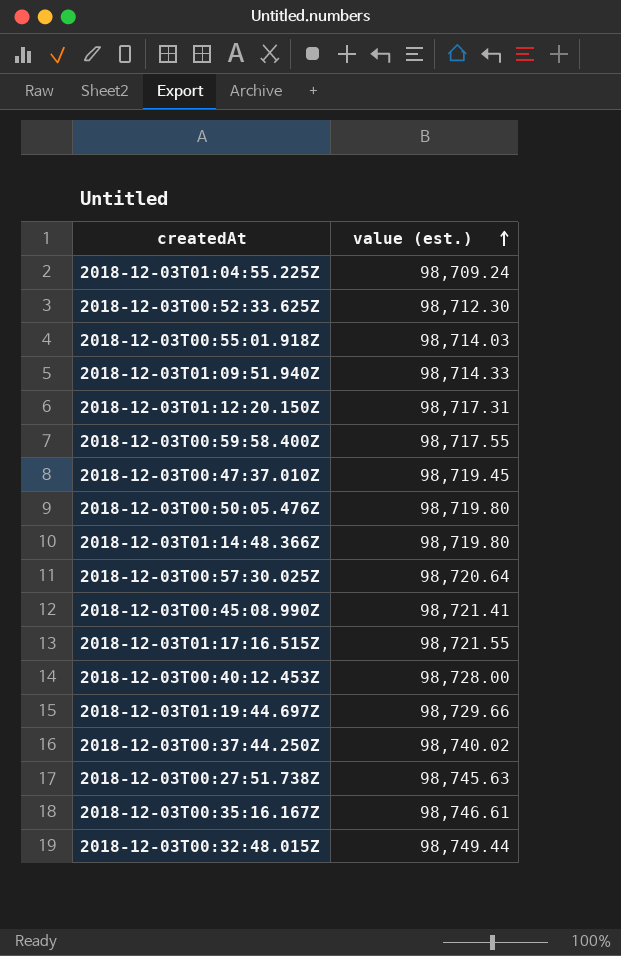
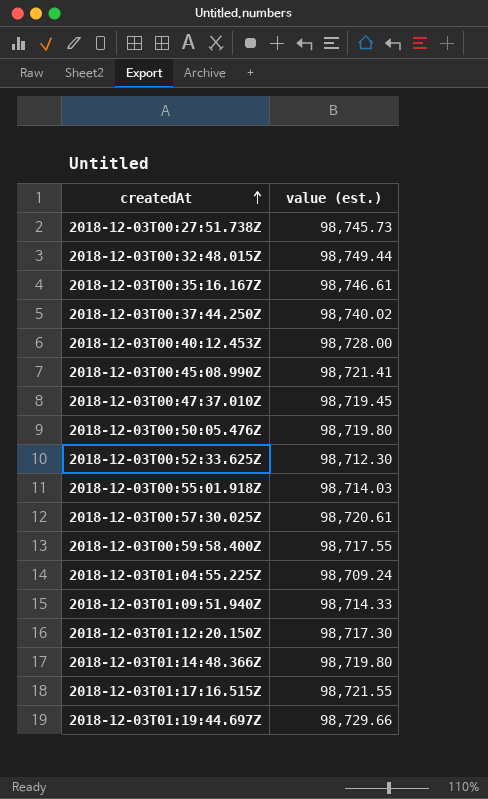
row order: value (est.) ascending -> createdAt ascending
2018-12-03T00:27:51.738Z | value (est.): 98,745.63 -> 98,745.73
2018-12-03T00:57:30.025Z | value (est.): 98,720.64 -> 98,720.61
2018-12-03T01:12:20.150Z | value (est.): 98,717.31 -> 98,717.30

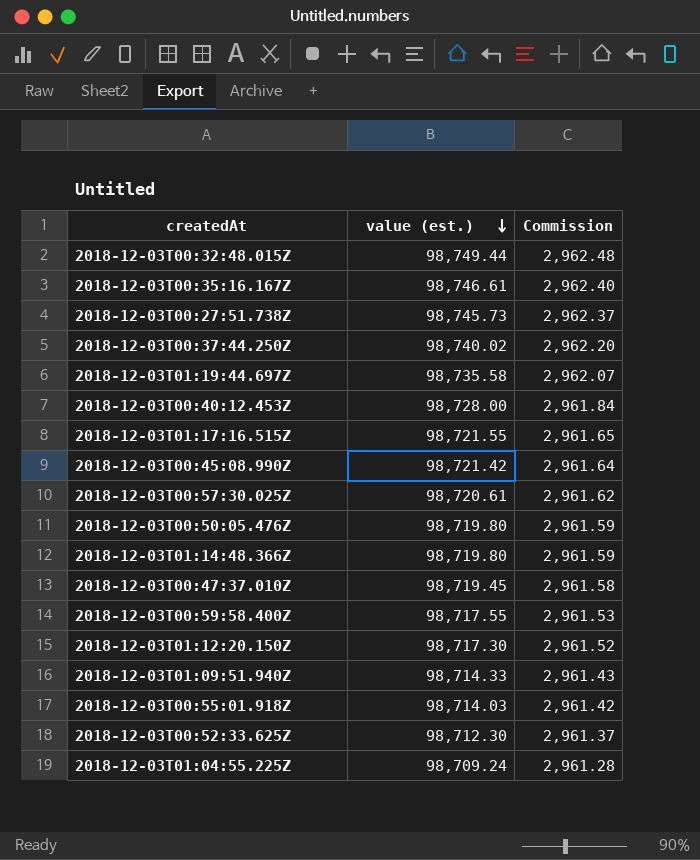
row order: createdAt ascending -> value (est.) descending
column Commission | formula: none -> [value (est.)] * 0.03
2018-12-03T01:19:44.697Z | value (est.): 98,729.66 -> 98,735.58
2018-12-03T00:45:08.990Z | value (est.): 98,721.41 -> 98,721.42

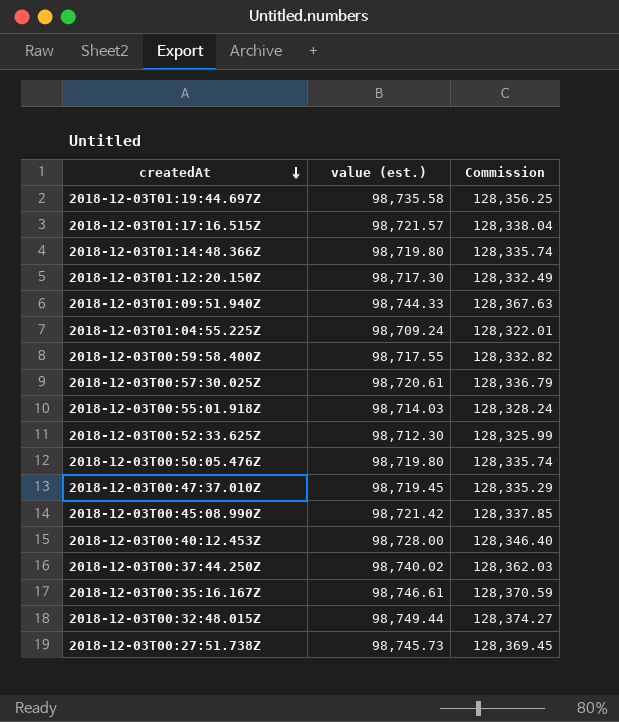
row order: value (est.) descending -> createdAt descending
column Commission | formula: [value (est.)] * 0.03 -> [value (est.)] * 1.3
2018-12-03T01:17:16.515Z | value (est.): 98,721.55 -> 98,721.57
2018-12-03T01:09:51.940Z | value (est.): 98,714.33 -> 98,744.33

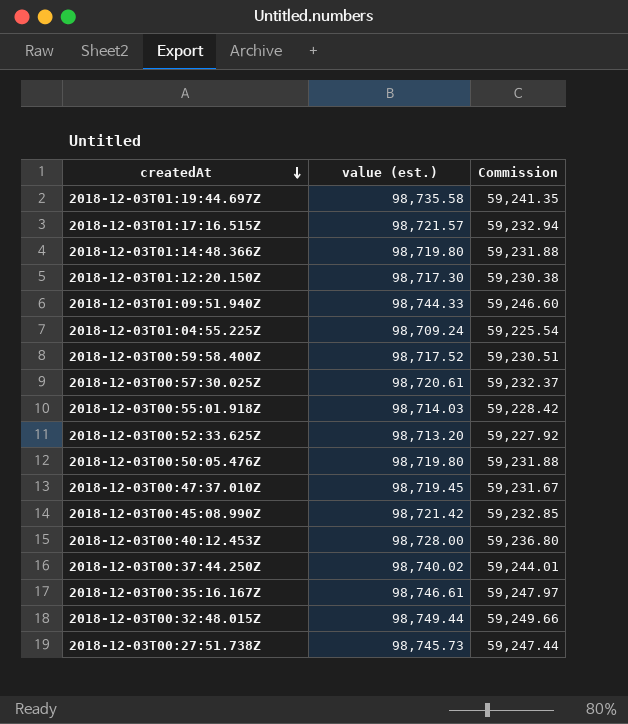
column Commission | formula: [value (est.)] * 1.3 -> [value (est.)] * 0.6
2018-12-03T00:59:58.400Z | value (est.): 98,717.55 -> 98,717.52
2018-12-03T00:52:33.625Z | value (est.): 98,712.30 -> 98,713.20

